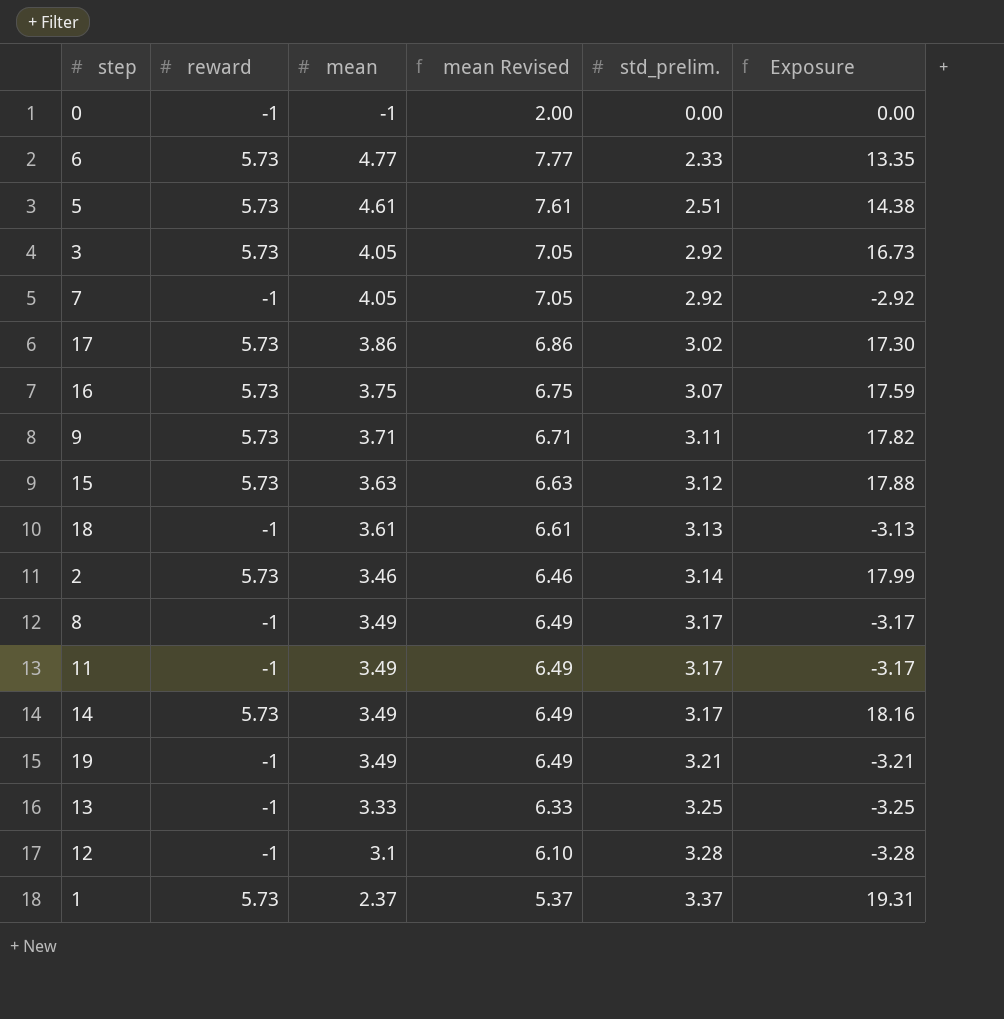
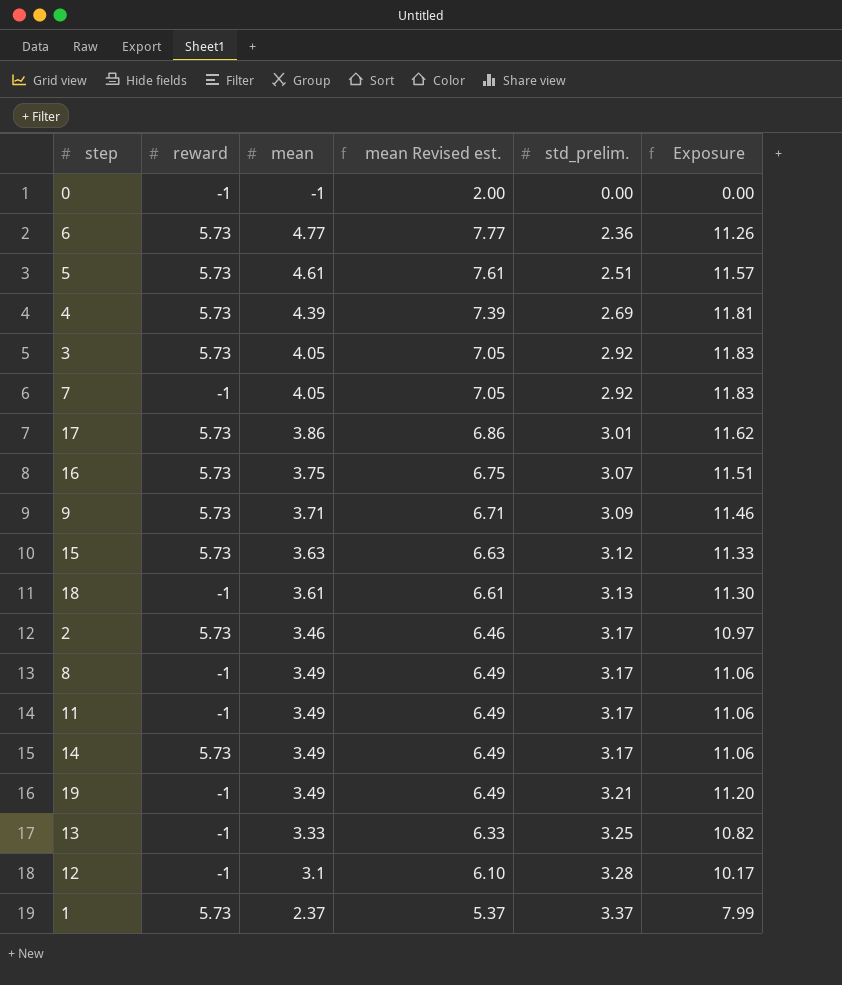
column name: mean Revised -> mean Revised est.
column Exposure | formula: [reward] * [std_prelim.] -> [mean] * [std_prelim.]
6 | std_prelim.: 2.33 -> 2.36
row 4: none -> 5.73 | 4.39 | 7.39 | 2.69 | 11.81
17 | std_prelim.: 3.02 -> 3.01
9 | std_prelim.: 3.11 -> 3.09
2 | std_prelim.: 3.14 -> 3.17

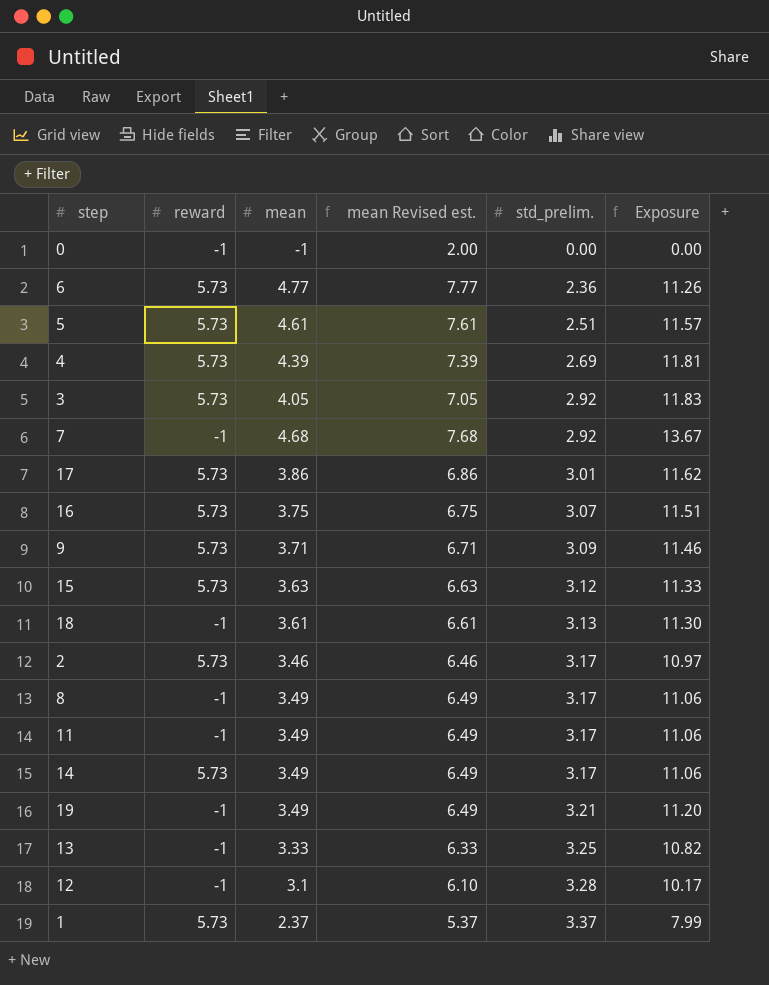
7 | mean: 4.05 -> 4.68
7 | mean Revised est.: 7.05 -> 7.68
7 | Exposure: 11.83 -> 13.67

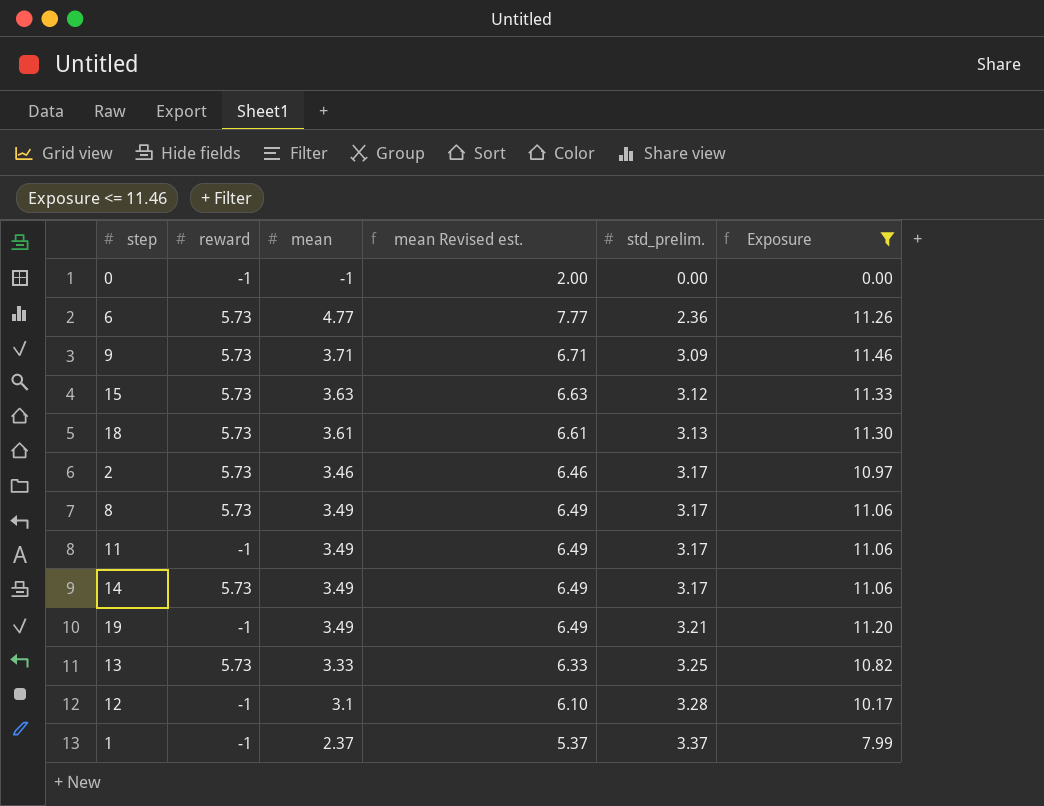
filter: none -> Exposure <= 11.46
18 | reward: -1 -> 5.73
8 | reward: -1 -> 5.73
13 | reward: -1 -> 5.73
1 | reward: 5.73 -> -1

